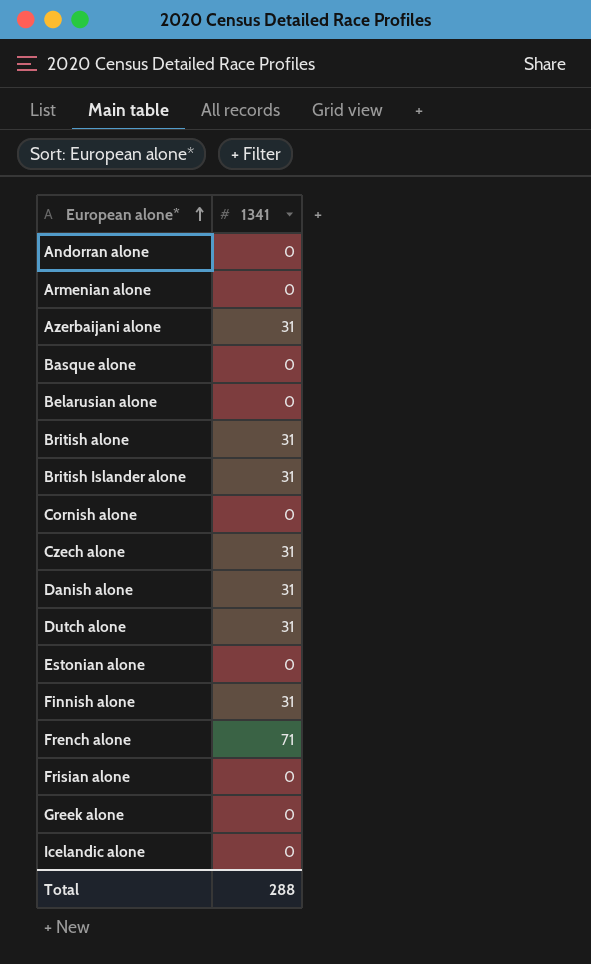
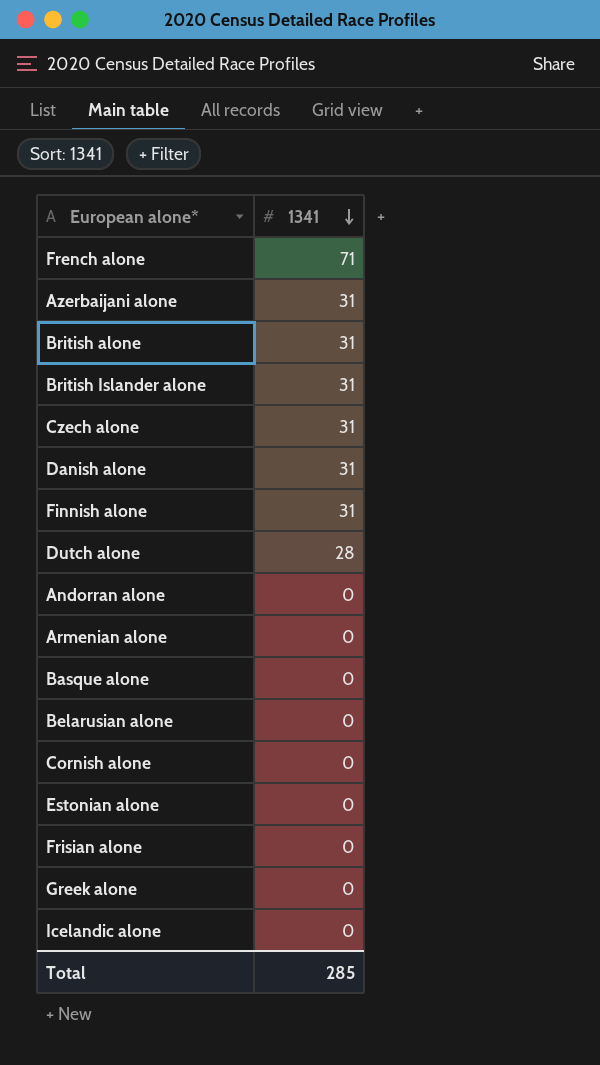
row order: European alone* ascending -> 1341 descending
Dutch alone | 1341: 31 -> 28
Total | 1341: 288 -> 285

